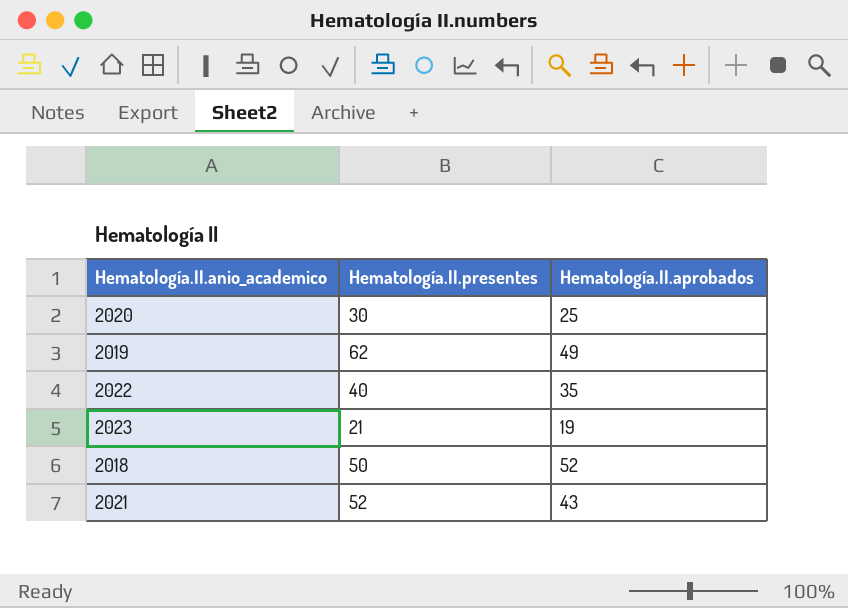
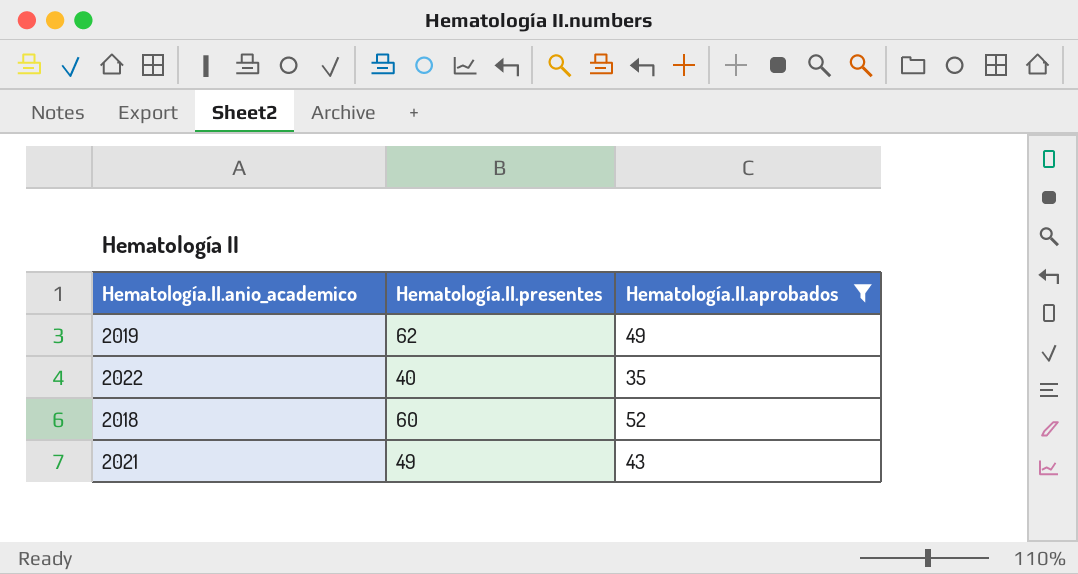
filter: none -> Hematología.II.aprobados >= 35
2018 | Hematología.II.presentes: 50 -> 60
2021 | Hematología.II.presentes: 52 -> 49

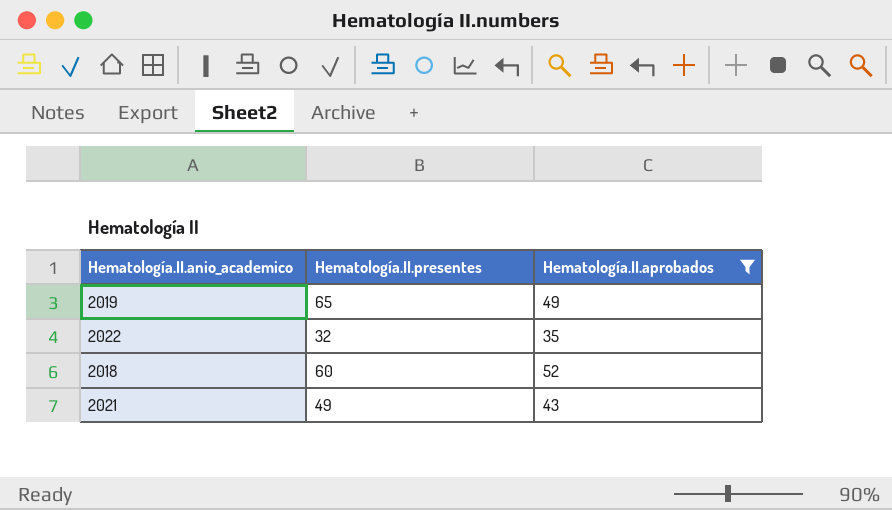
2019 | Hematología.II.presentes: 62 -> 65
2022 | Hematología.II.presentes: 40 -> 32

